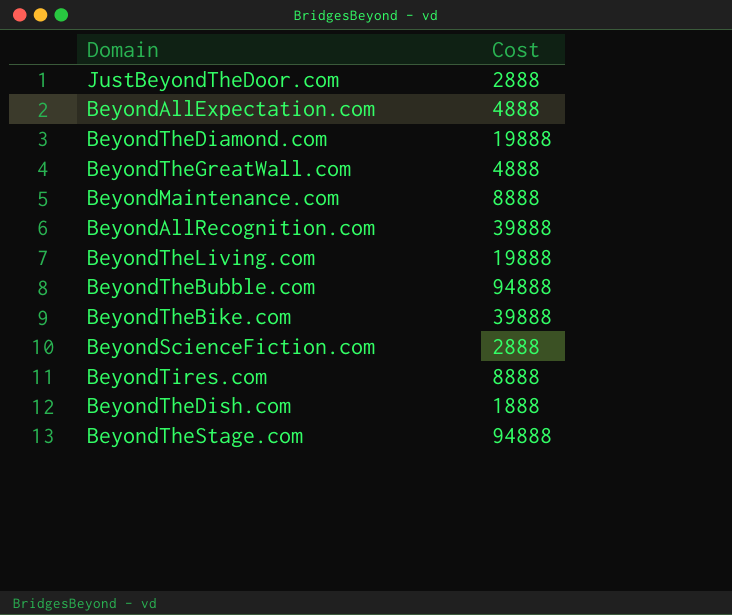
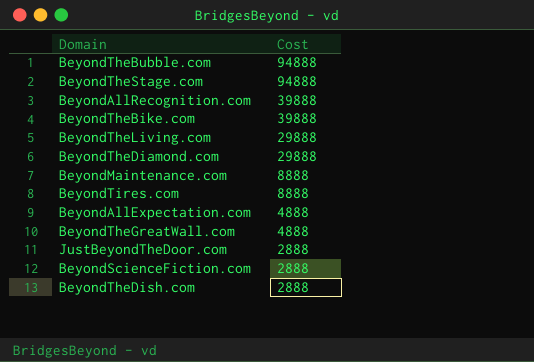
row order: none -> Cost descending
BeyondTheLiving.com | Cost: 19888 -> 29888
BeyondTheDiamond.com | Cost: 19888 -> 29888
BeyondTheDish.com | Cost: 1888 -> 2888

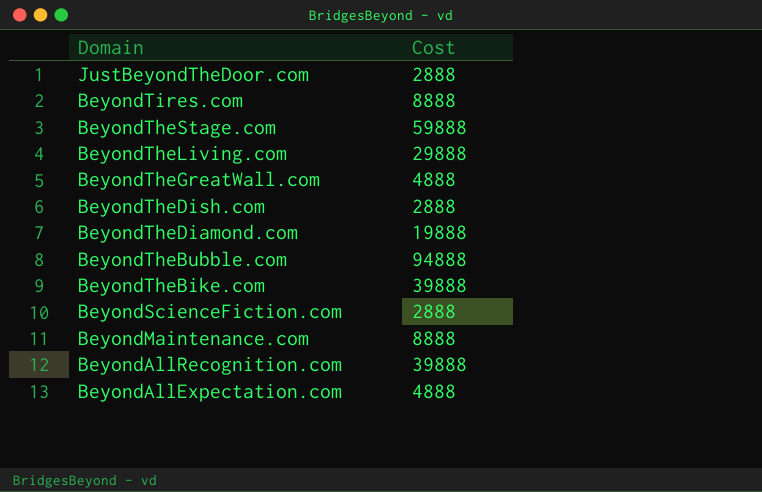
row order: Cost descending -> Domain descending
BeyondTheStage.com | Cost: 94888 -> 59888
BeyondTheDiamond.com | Cost: 29888 -> 19888

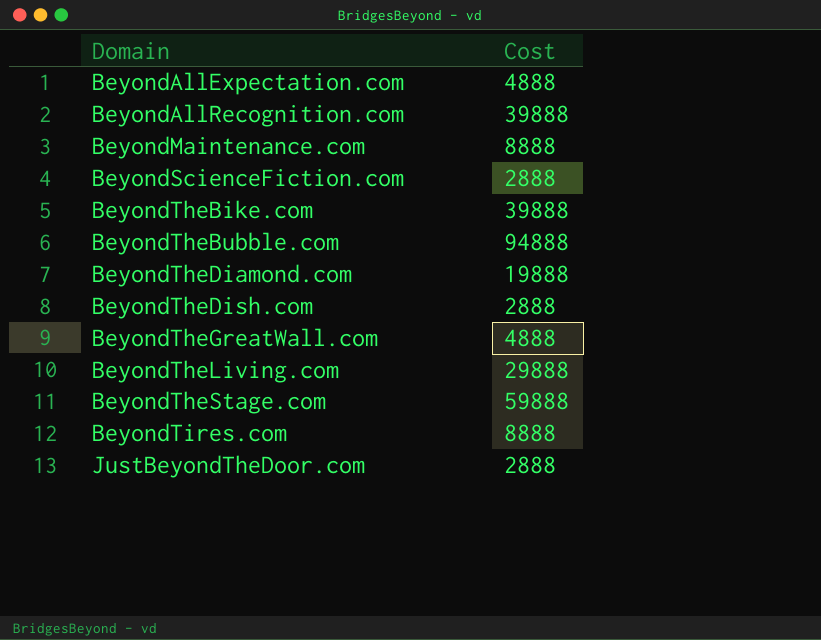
row order: Domain descending -> Domain ascending

